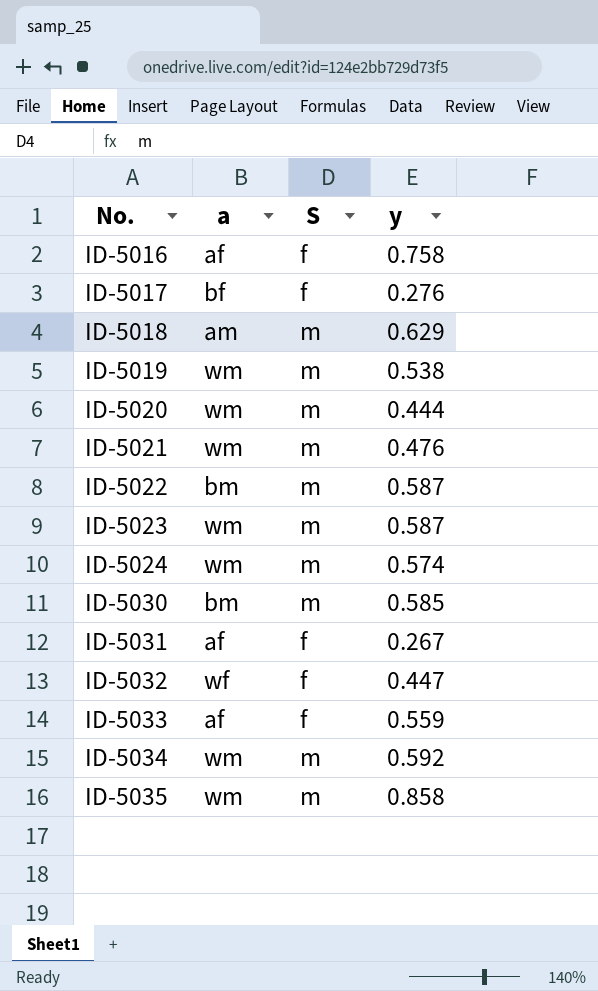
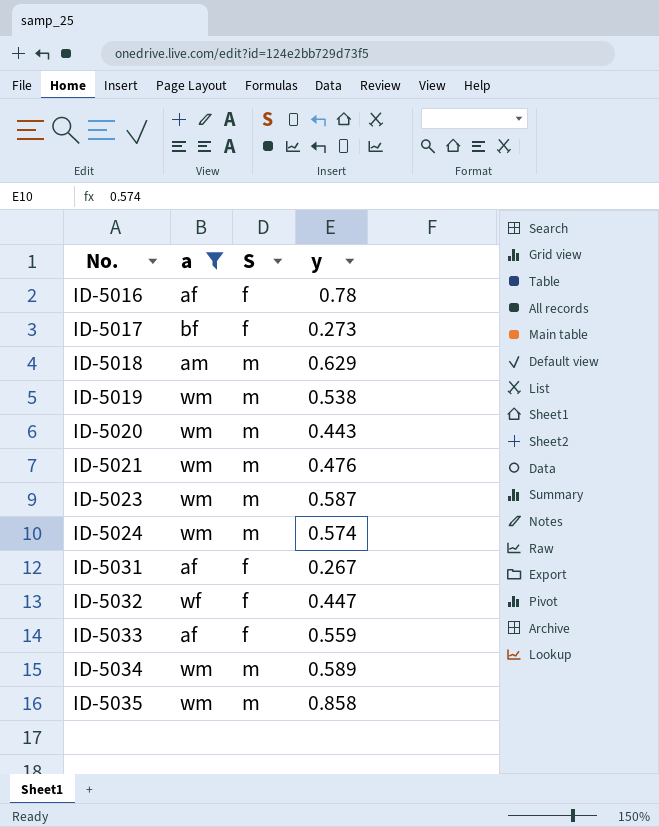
filter: none -> a != bm
ID-5016 | y: 0.758 -> 0.78
ID-5017 | y: 0.276 -> 0.273
ID-5020 | y: 0.444 -> 0.443
ID-5034 | y: 0.592 -> 0.589

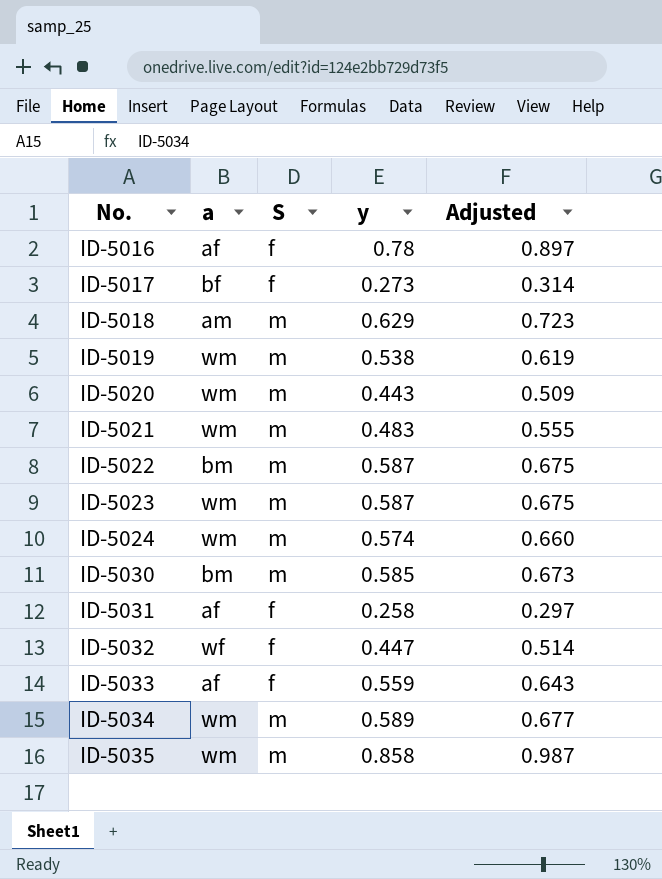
filter: a != bm -> none
column Adjusted | formula: none -> [y] * 1.15
ID-5021 | y: 0.476 -> 0.483
ID-5031 | y: 0.267 -> 0.258

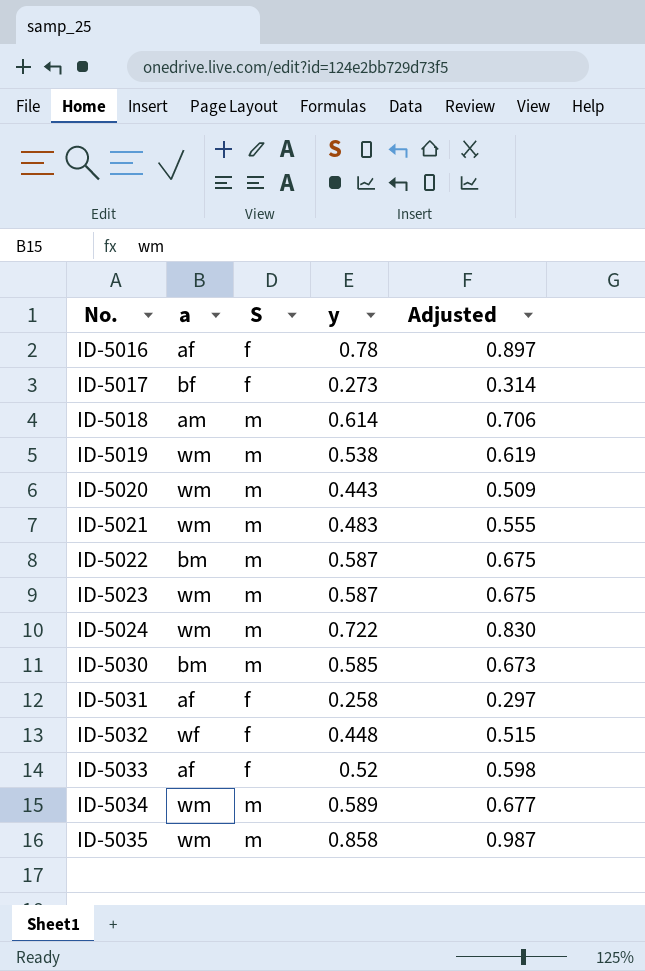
ID-5018 | y: 0.629 -> 0.614
ID-5018 | Adjusted: 0.723 -> 0.706
ID-5024 | y: 0.574 -> 0.722
ID-5024 | Adjusted: 0.660 -> 0.830
ID-5032 | y: 0.447 -> 0.448
ID-5032 | Adjusted: 0.514 -> 0.515
ID-5033 | y: 0.559 -> 0.52
ID-5033 | Adjusted: 0.643 -> 0.598

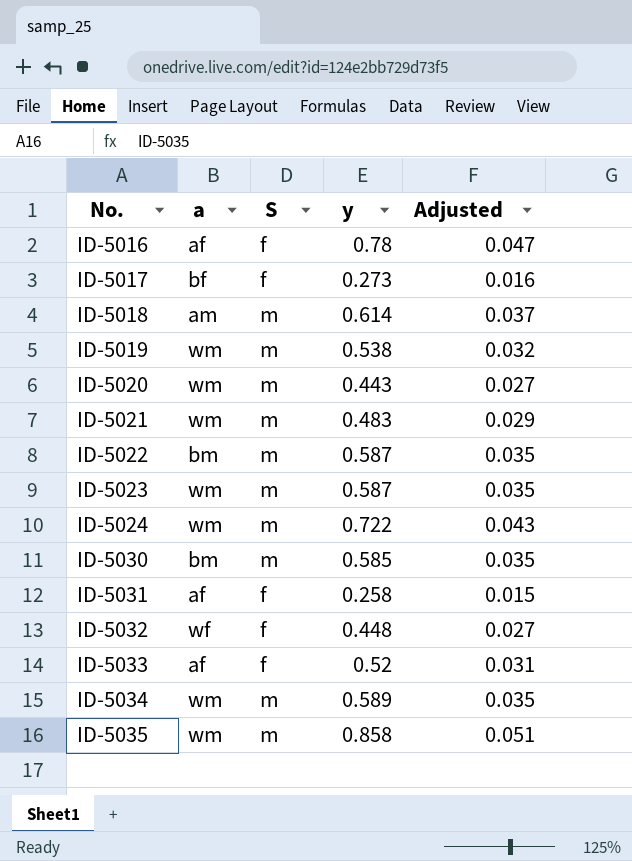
column Adjusted | formula: [y] * 1.15 -> [y] * 0.06

